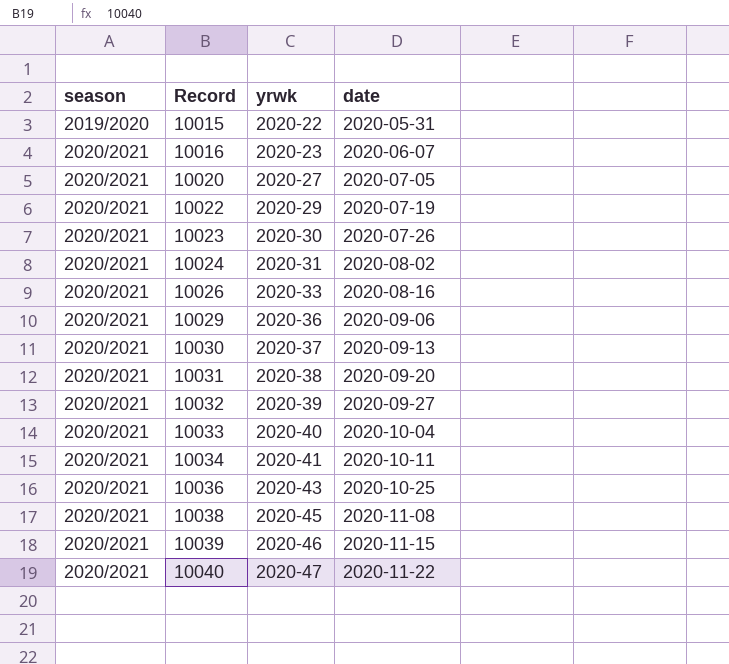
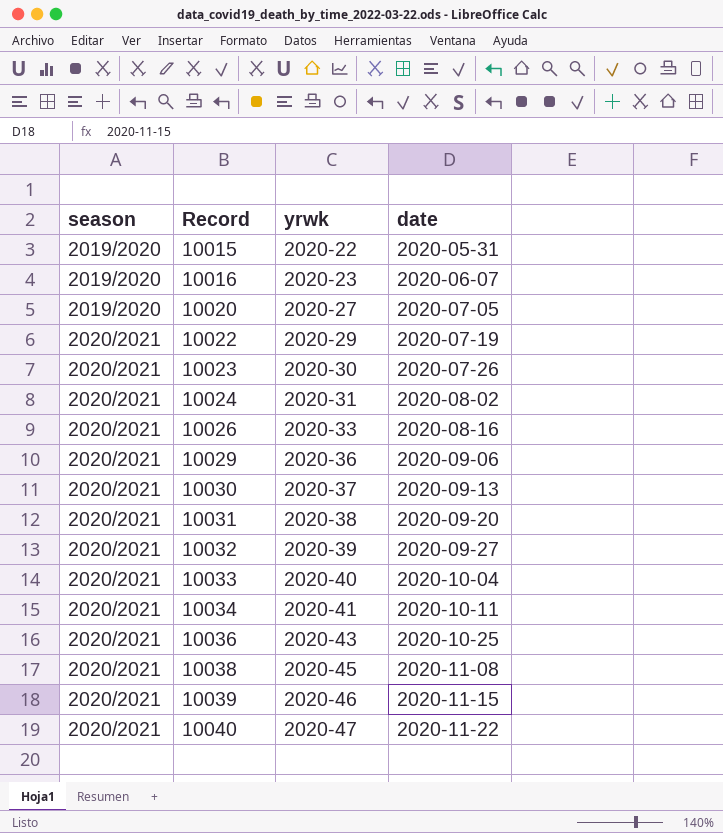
10016 | season: 2020/2021 -> 2019/2020
10020 | season: 2020/2021 -> 2019/2020

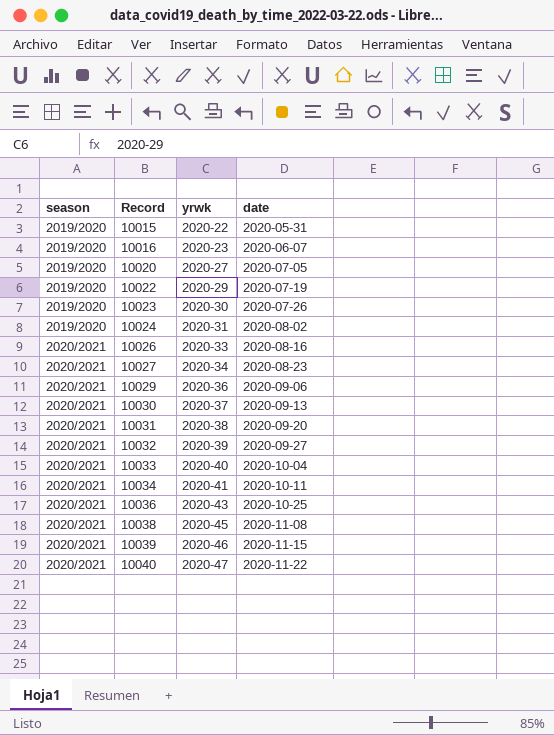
10022 | season: 2020/2021 -> 2019/2020
10023 | season: 2020/2021 -> 2019/2020
10024 | season: 2020/2021 -> 2019/2020
row 10027: none -> 2020/2021 | 2020-34 | 2020-08-23

